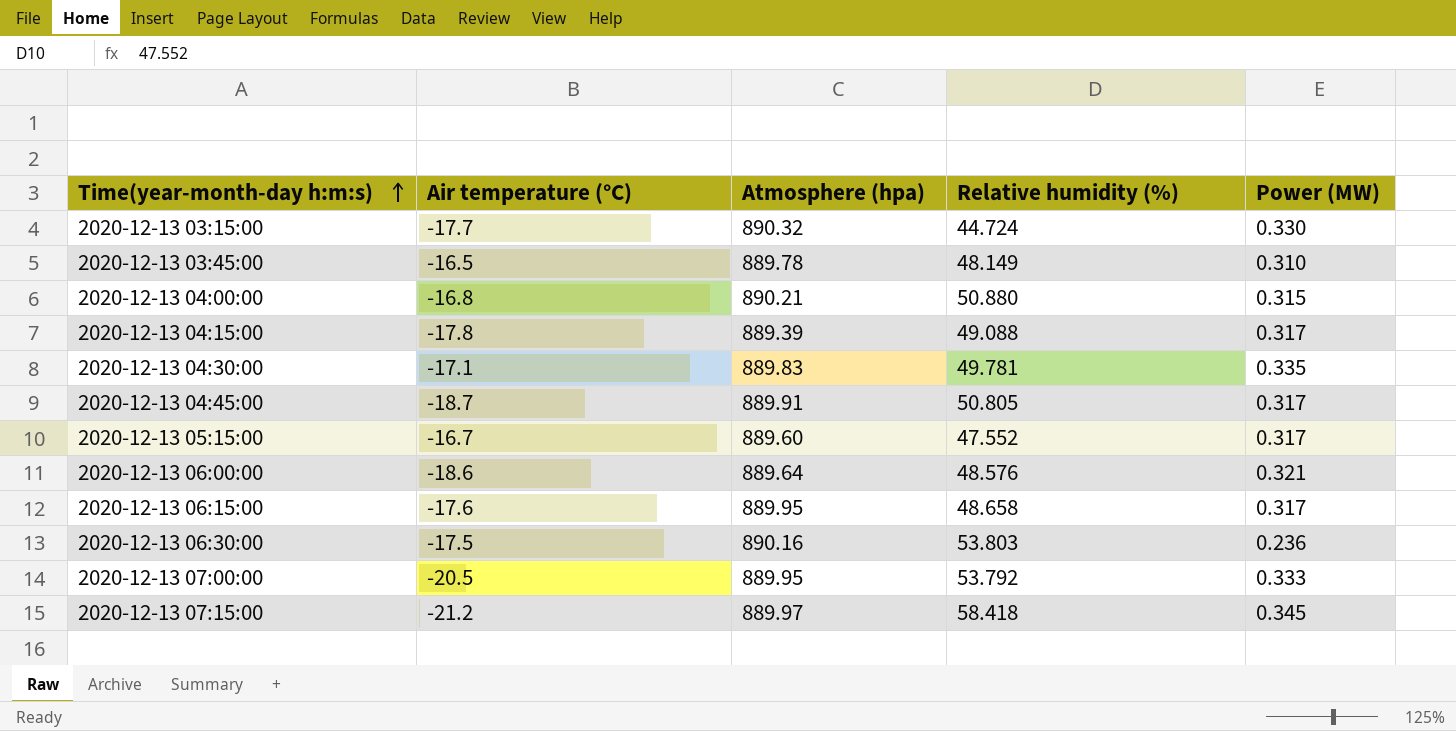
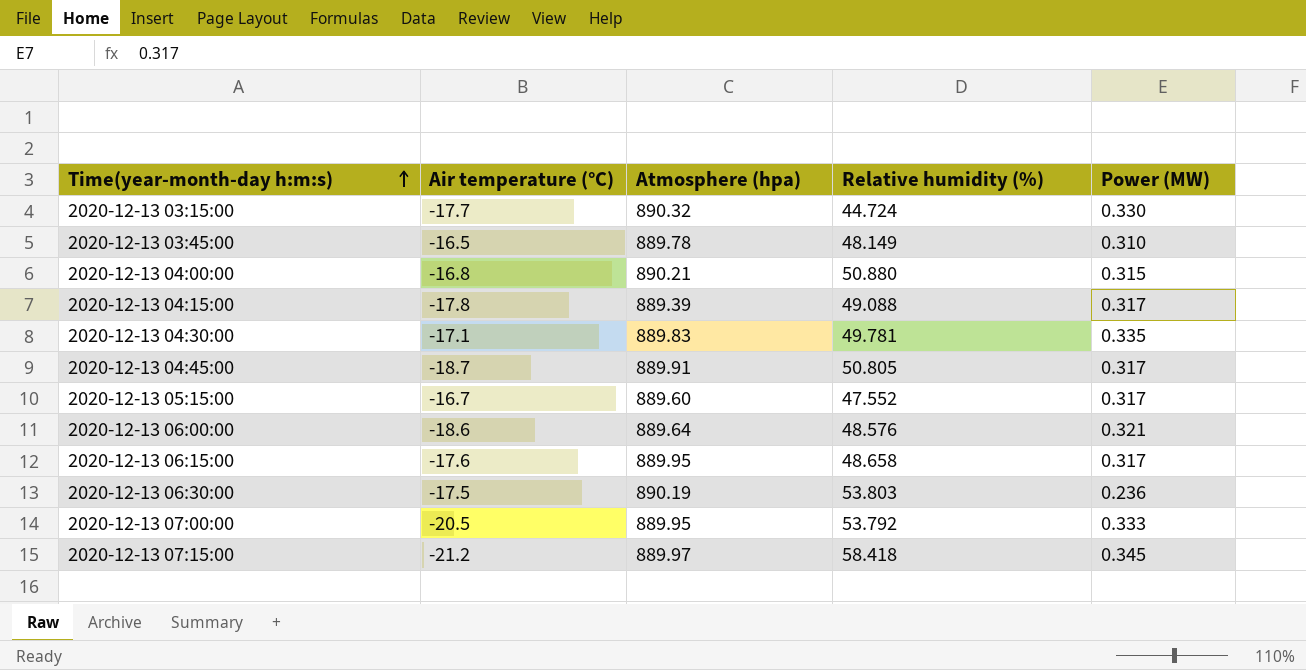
2020-12-13 06:30:00 | Atmosphere (hpa): 890.16 -> 890.19

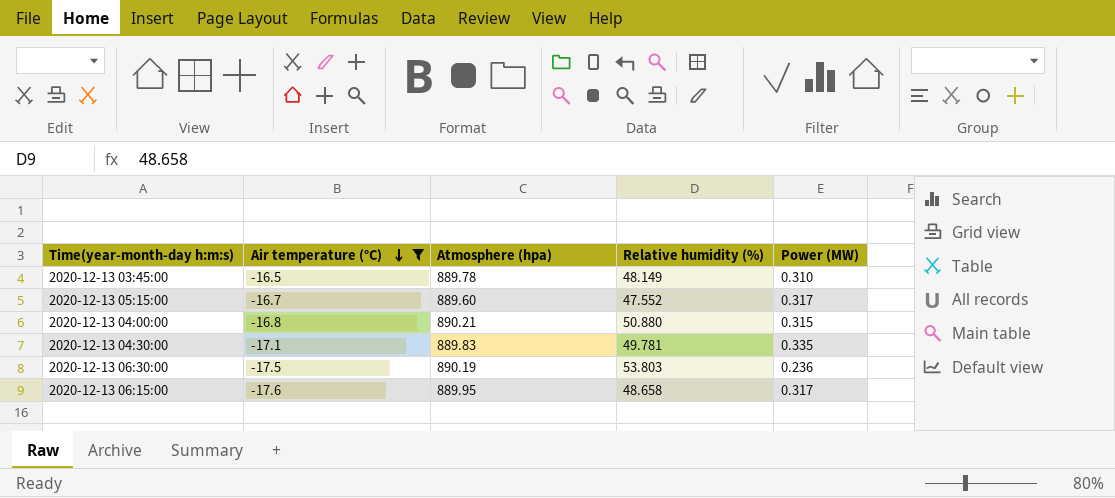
filter: none -> Air temperature (°C) >= -17.6
row order: Time(year-month-day h:m:s) ascending -> Air temperature (°C) descending

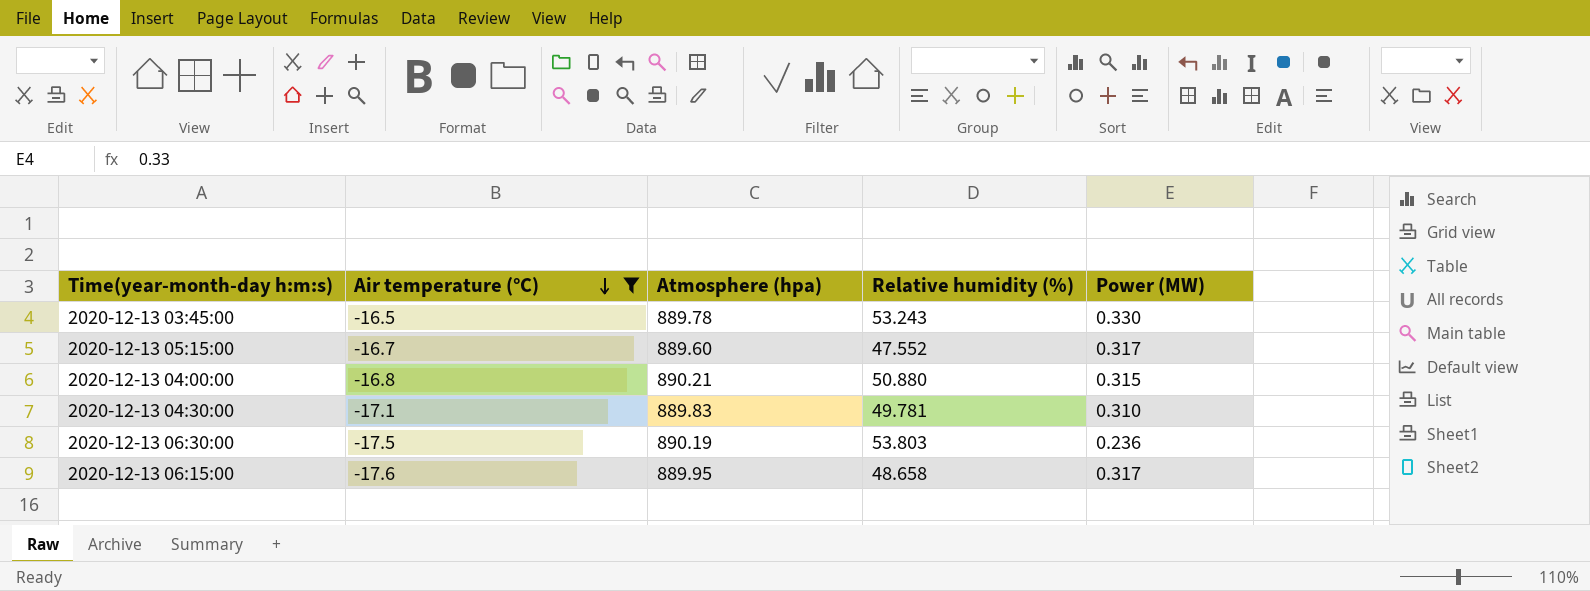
2020-12-13 03:45:00 | Relative humidity (%): 48.149 -> 53.243
2020-12-13 03:45:00 | Power (MW): 0.310 -> 0.330
2020-12-13 04:30:00 | Power (MW): 0.335 -> 0.310

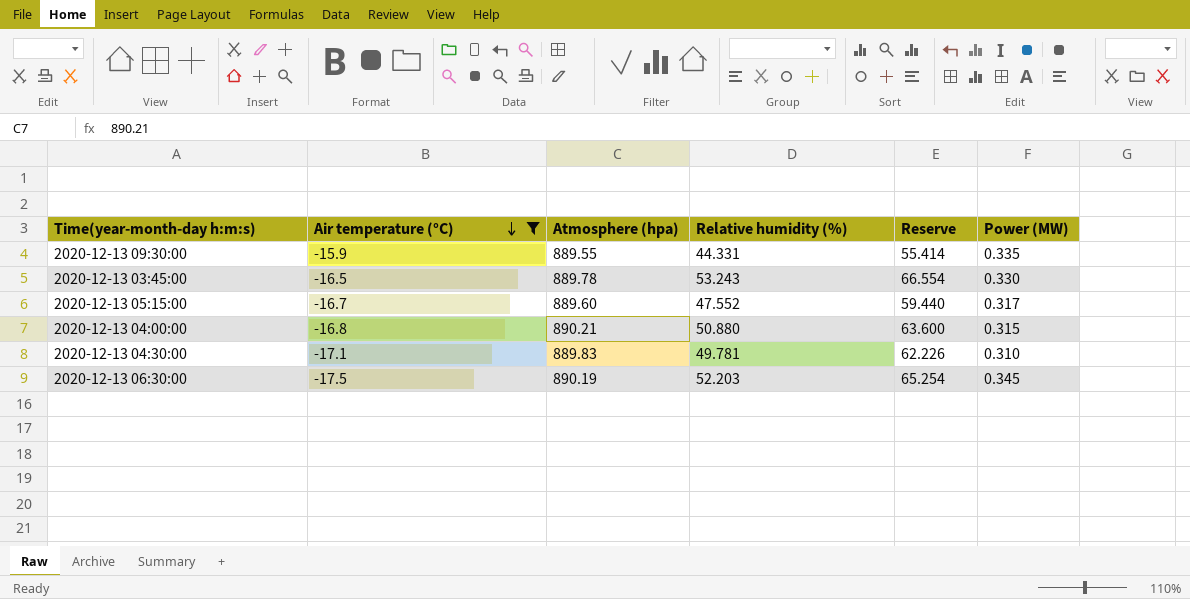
column Reserve | formula: none -> [Relative humidity (%)] * 1.25
row 2020-12-13 06:15:00: -17.6 | 889.95 | 48.658 | 0.317 -> none
row 2020-12-13 09:30:00: none -> -15.9 | 889.55 | 44.331 | 55.414 | 0.335
2020-12-13 06:30:00 | Relative humidity (%): 53.803 -> 52.203
2020-12-13 06:30:00 | Power (MW): 0.236 -> 0.345

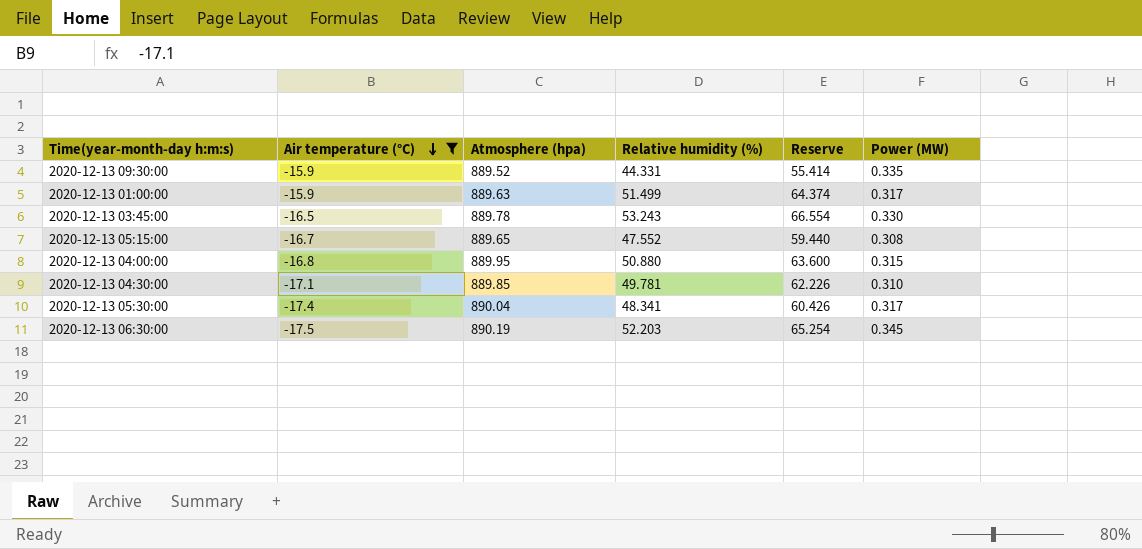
2020-12-13 09:30:00 | Atmosphere (hpa): 889.55 -> 889.52
row 2020-12-13 01:00:00: none -> -15.9 | 889.63 | 51.499 | 64.374 | 0.317
2020-12-13 05:15:00 | Atmosphere (hpa): 889.60 -> 889.65
2020-12-13 05:15:00 | Power (MW): 0.317 -> 0.308
2020-12-13 04:00:00 | Atmosphere (hpa): 890.21 -> 889.95
2020-12-13 04:30:00 | Atmosphere (hpa): 889.83 -> 889.85
row 2020-12-13 05:30:00: none -> -17.4 | 890.04 | 48.341 | 60.426 | 0.317

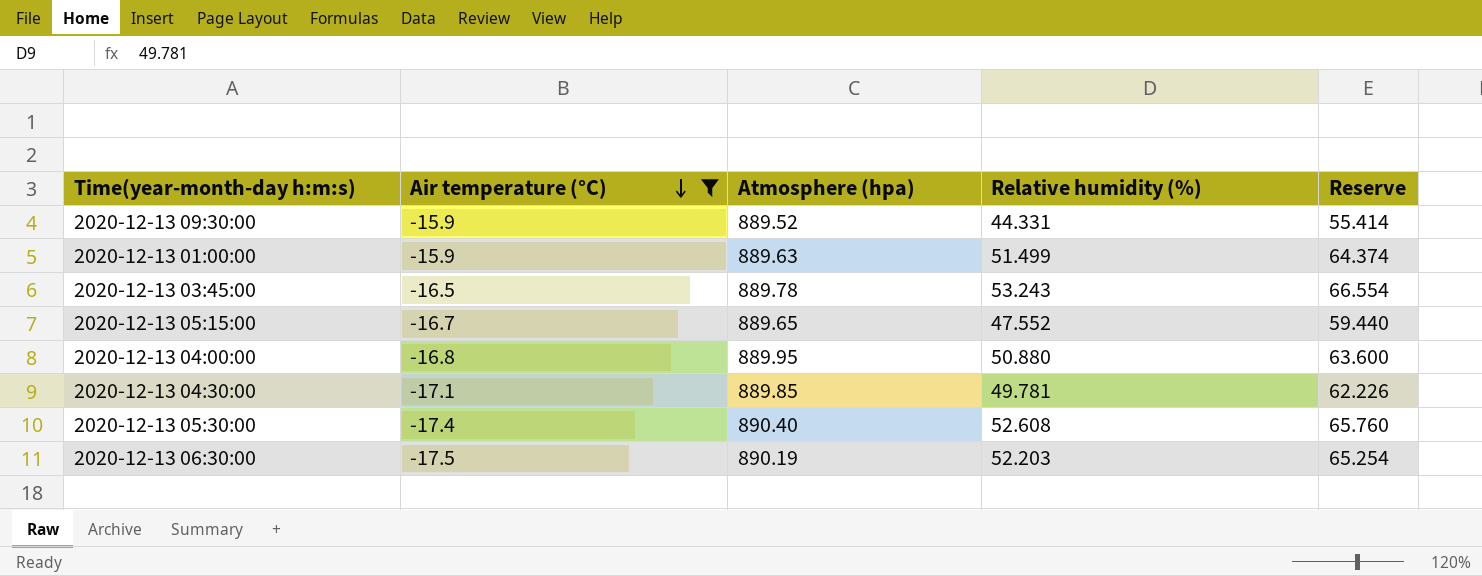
column Power (MW) | position: 6 -> none
2020-12-13 05:30:00 | Atmosphere (hpa): 890.04 -> 890.40
2020-12-13 05:30:00 | Relative humidity (%): 48.341 -> 52.608
2020-12-13 05:30:00 | Reserve: 60.426 -> 65.760

